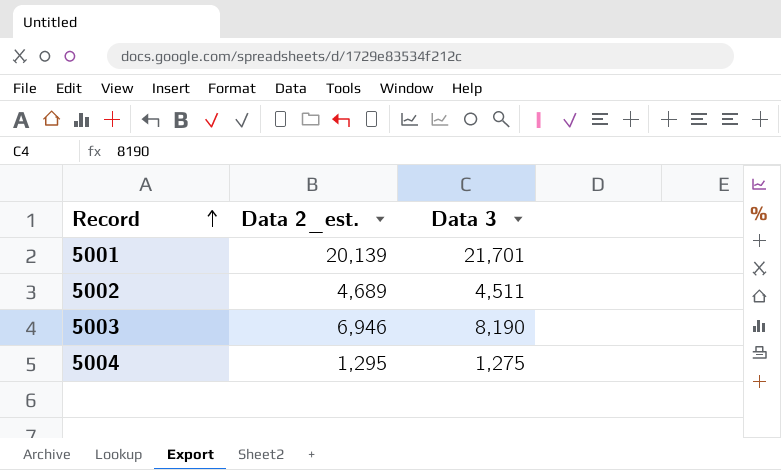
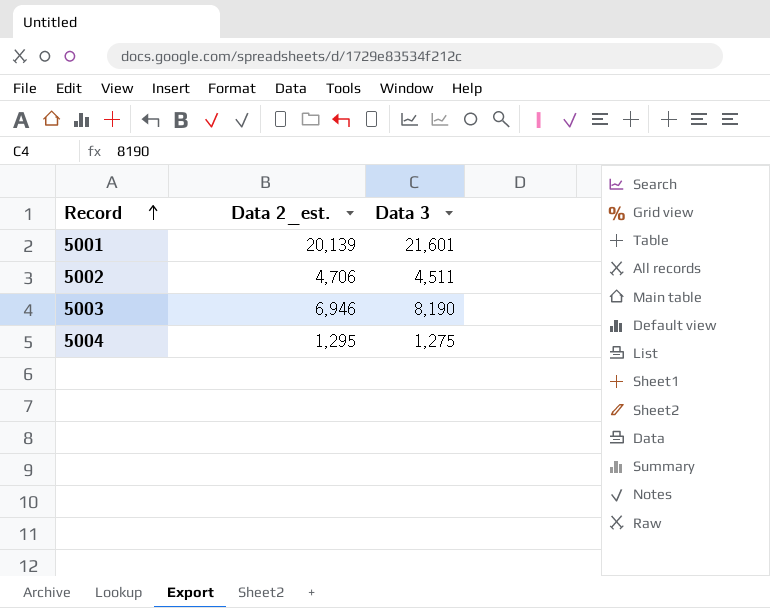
5001 | Data 3: 21,701 -> 21,601
5002 | Data 2_est.: 4,689 -> 4,706

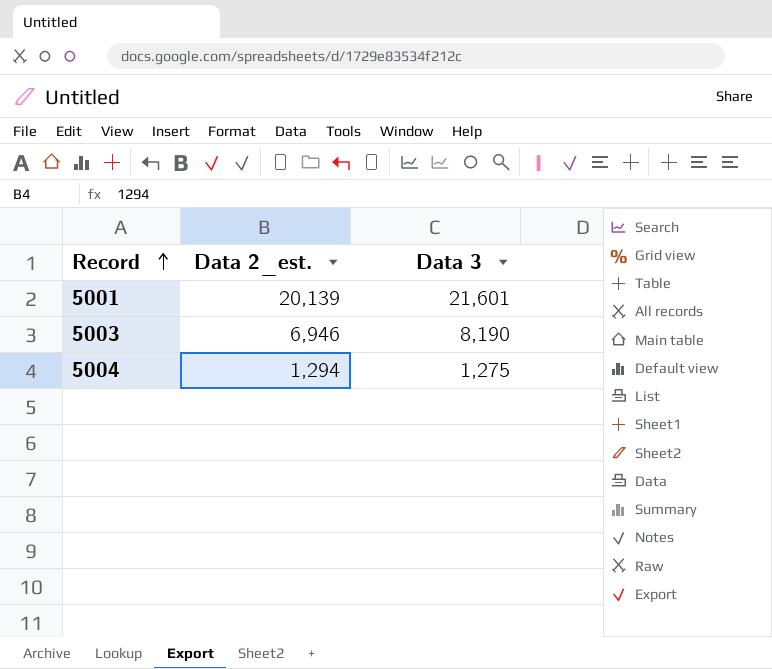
row 5002: 4,706 | 4,511 -> none
5004 | Data 2_est.: 1,295 -> 1,294

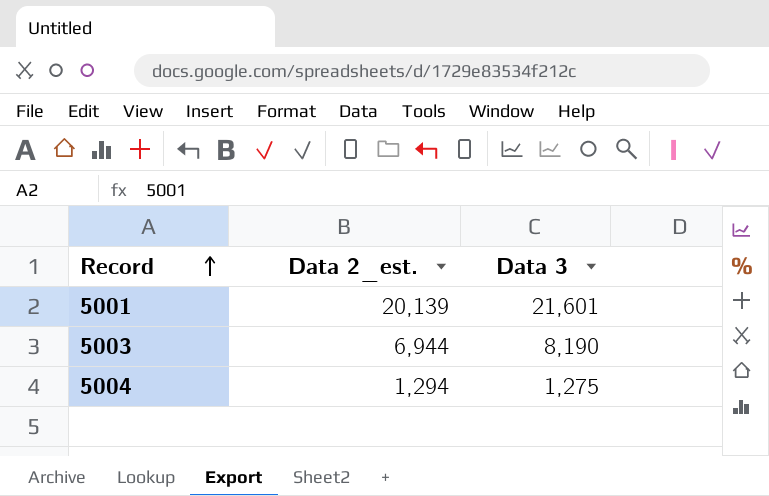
5003 | Data 2_est.: 6,946 -> 6,944

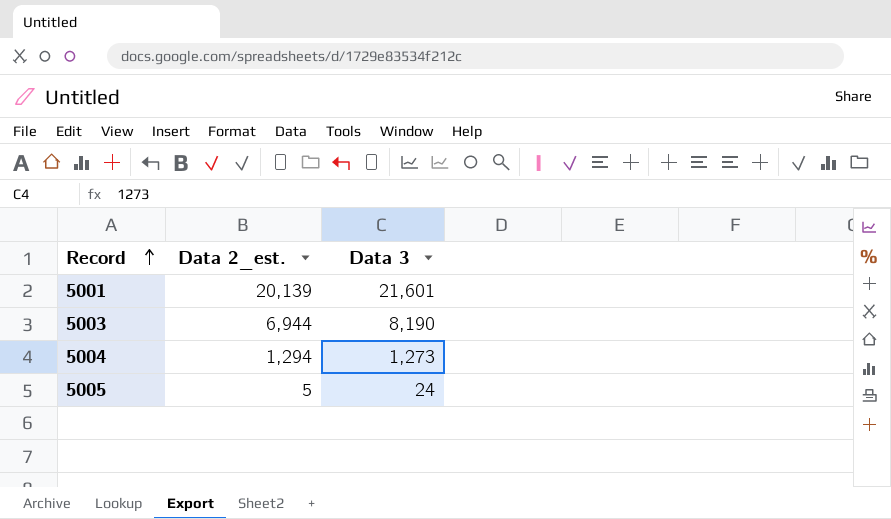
5004 | Data 3: 1,275 -> 1,273
row 5005: none -> 5 | 24

